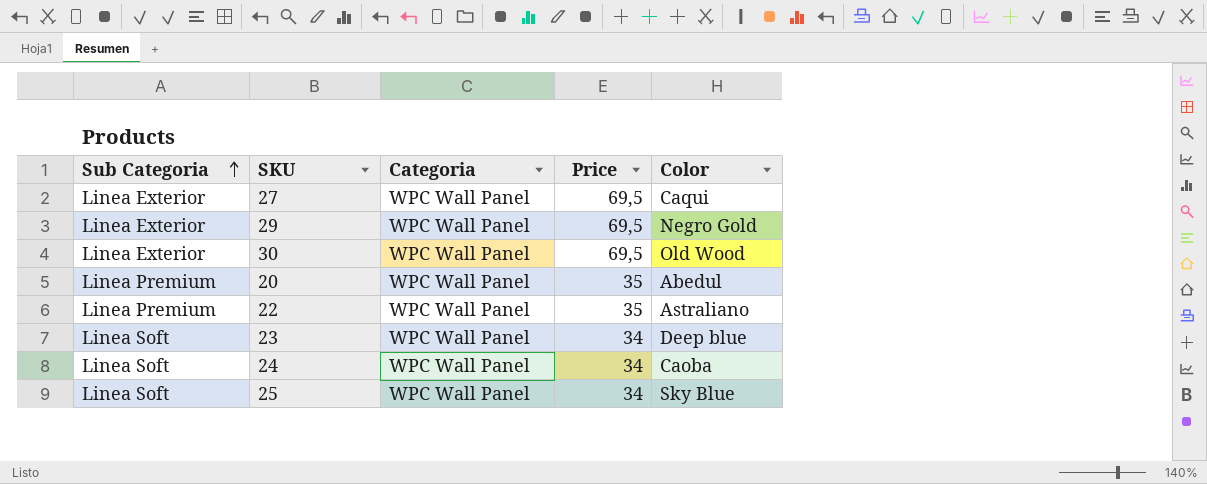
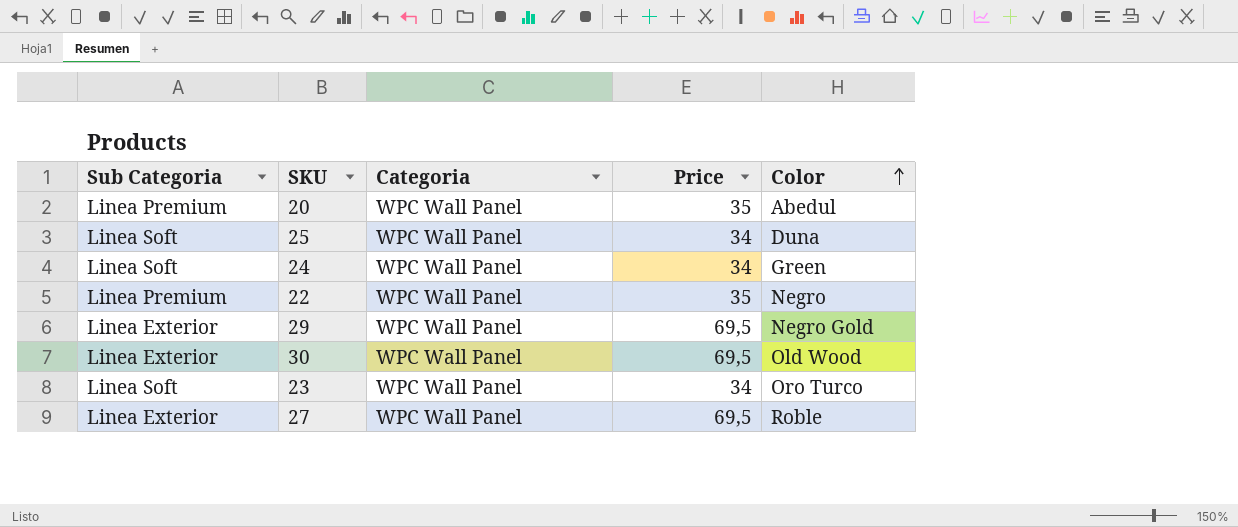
row order: Sub Categoria ascending -> Color ascending
25 | Color: Sky Blue -> Duna
24 | Color: Caoba -> Green
22 | Color: Astraliano -> Negro
23 | Color: Deep blue -> Oro Turco
27 | Color: Caqui -> Roble

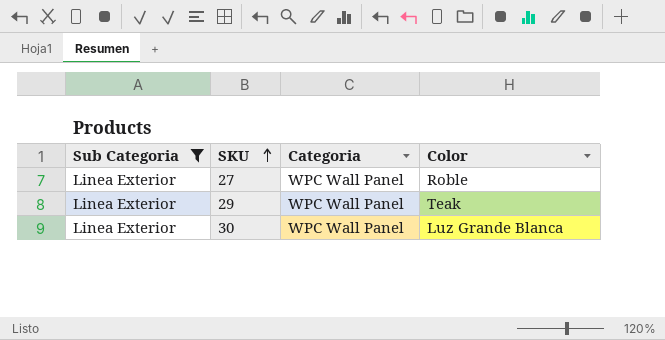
filter: none -> Sub Categoria = Linea Exterior
row order: Color ascending -> SKU ascending
column Price | position: 4 -> none
29 | Color: Negro Gold -> Teak
30 | Color: Old Wood -> Luz Grande Blanca

